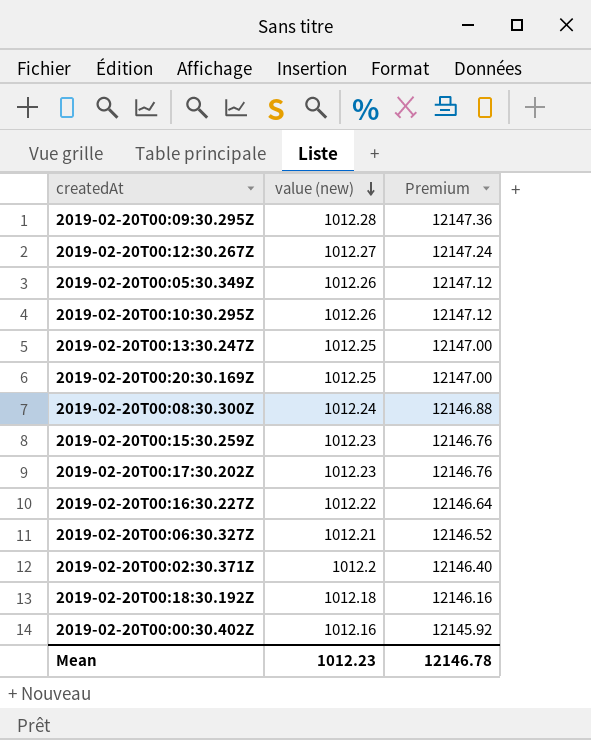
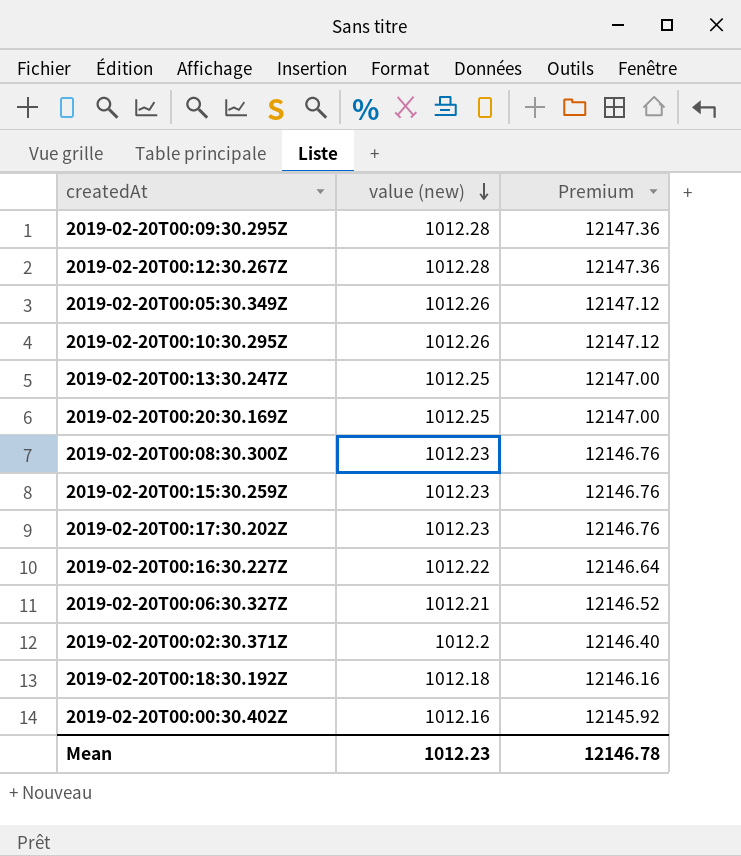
2019-02-20T00:12:30.267Z | value (new): 1012.27 -> 1012.28
2019-02-20T00:12:30.267Z | Premium: 12147.24 -> 12147.36
2019-02-20T00:08:30.300Z | value (new): 1012.24 -> 1012.23
2019-02-20T00:08:30.300Z | Premium: 12146.88 -> 12146.76

